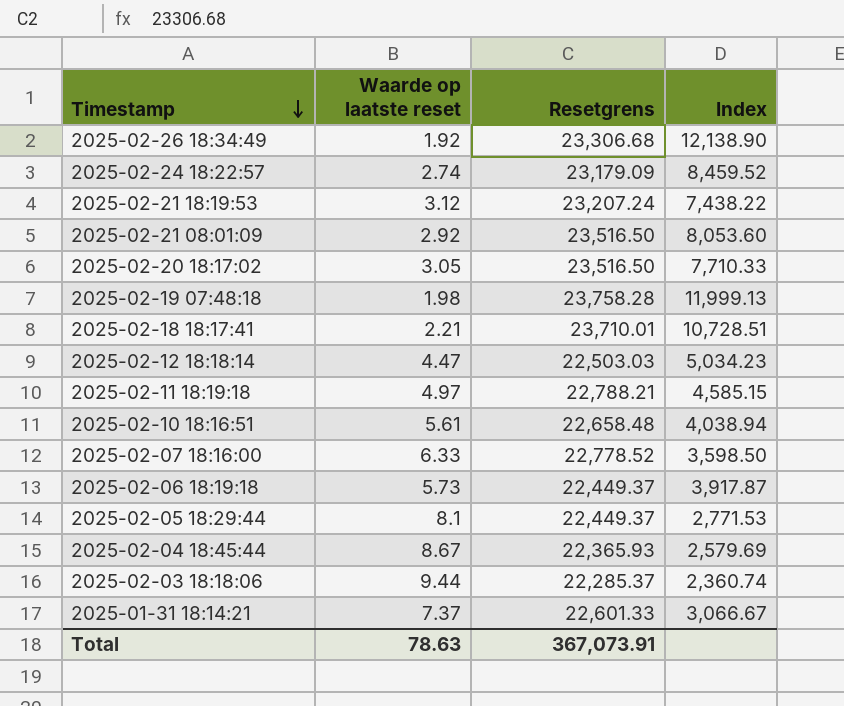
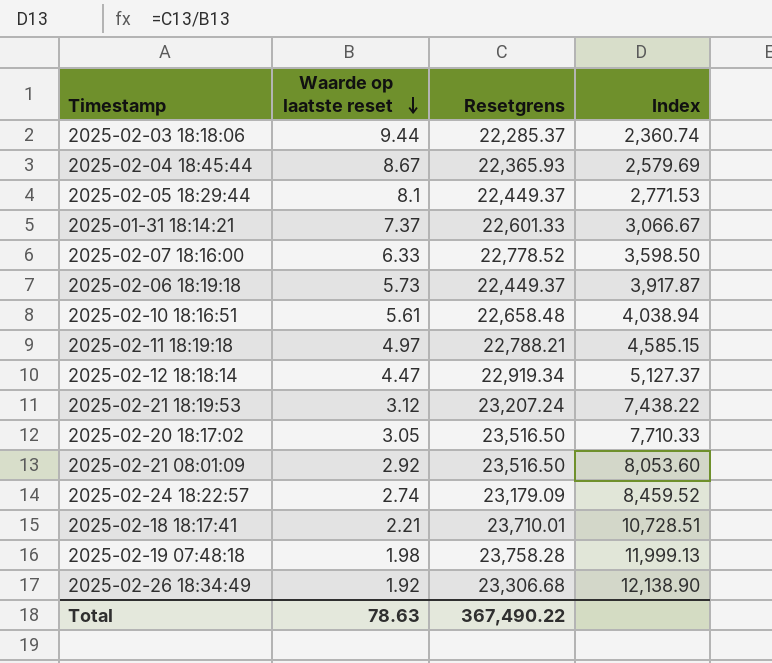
row order: Timestamp descending -> Waarde op laatste reset descending
2025-02-12 18:18:14 | Resetgrens: 22,503.03 -> 22,919.34
2025-02-12 18:18:14 | Index: 5,034.23 -> 5,127.37
Total | Resetgrens: 367,073.91 -> 367,490.22

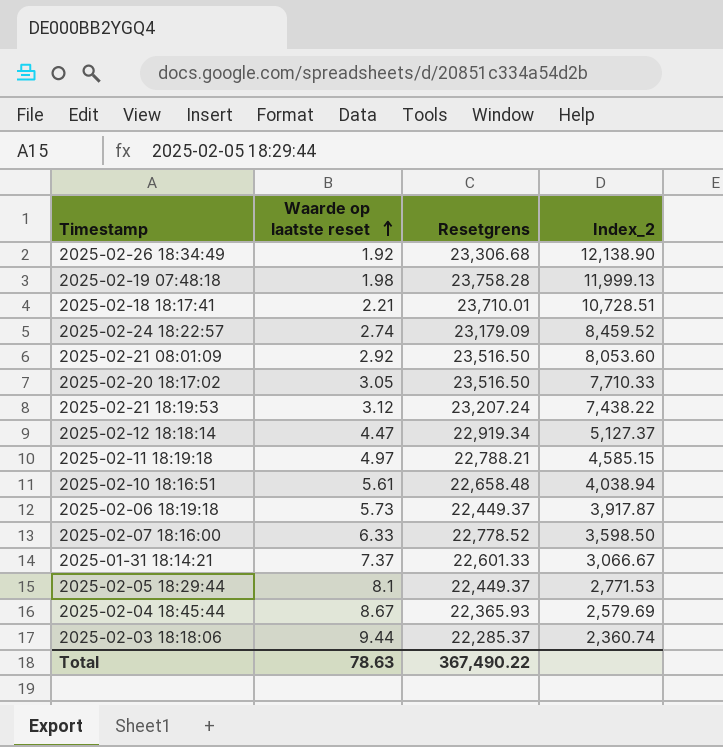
row order: Waarde op laatste reset descending -> Waarde op laatste reset ascending
column name: Index -> Index_2

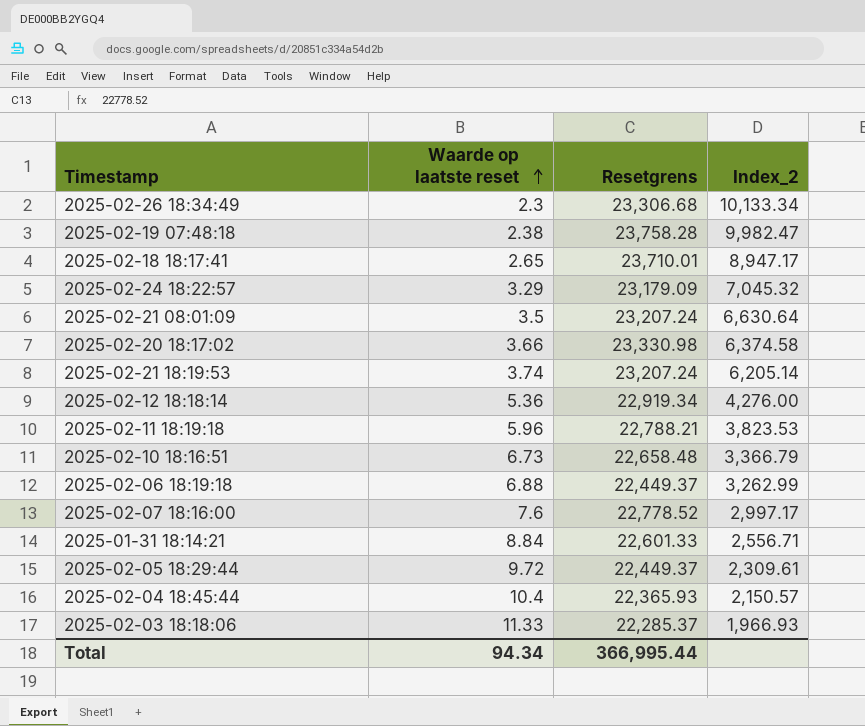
2025-02-26 18:34:49 | Waarde op laatste reset: 1.92 -> 2.3
2025-02-26 18:34:49 | Index_2: 12,138.90 -> 10,133.34
2025-02-19 07:48:18 | Waarde op laatste reset: 1.98 -> 2.38
2025-02-19 07:48:18 | Index_2: 11,999.13 -> 9,982.47
2025-02-18 18:17:41 | Waarde op laatste reset: 2.21 -> 2.65
2025-02-18 18:17:41 | Index_2: 10,728.51 -> 8,947.17
2025-02-24 18:22:57 | Waarde op laatste reset: 2.74 -> 3.29
2025-02-24 18:22:57 | Index_2: 8,459.52 -> 7,045.32
2025-02-21 08:01:09 | Waarde op laatste reset: 2.92 -> 3.5
2025-02-21 08:01:09 | Resetgrens: 23,516.50 -> 23,207.24
2025-02-21 08:01:09 | Index_2: 8,053.60 -> 6,630.64
2025-02-20 18:17:02 | Waarde op laatste reset: 3.05 -> 3.66
2025-02-20 18:17:02 | Resetgrens: 23,516.50 -> 23,330.98
2025-02-20 18:17:02 | Index_2: 7,710.33 -> 6,374.58
2025-02-21 18:19:53 | Waarde op laatste reset: 3.12 -> 3.74
2025-02-21 18:19:53 | Index_2: 7,438.22 -> 6,205.14
2025-02-12 18:18:14 | Waarde op laatste reset: 4.47 -> 5.36
2025-02-12 18:18:14 | Index_2: 5,127.37 -> 4,276.00
2025-02-11 18:19:18 | Waarde op laatste reset: 4.97 -> 5.96
2025-02-11 18:19:18 | Index_2: 4,585.15 -> 3,823.53
2025-02-10 18:16:51 | Waarde op laatste reset: 5.61 -> 6.73
2025-02-10 18:16:51 | Index_2: 4,038.94 -> 3,366.79
2025-02-06 18:19:18 | Waarde op laatste reset: 5.73 -> 6.88
2025-02-06 18:19:18 | Index_2: 3,917.87 -> 3,262.99
2025-02-07 18:16:00 | Waarde op laatste reset: 6.33 -> 7.6
2025-02-07 18:16:00 | Index_2: 3,598.50 -> 2,997.17
2025-01-31 18:14:21 | Waarde op laatste reset: 7.37 -> 8.84
2025-01-31 18:14:21 | Index_2: 3,066.67 -> 2,556.71
2025-02-05 18:29:44 | Waarde op laatste reset: 8.1 -> 9.72
2025-02-05 18:29:44 | Index_2: 2,771.53 -> 2,309.61
2025-02-04 18:45:44 | Waarde op laatste reset: 8.67 -> 10.4
2025-02-04 18:45:44 | Index_2: 2,579.69 -> 2,150.57
2025-02-03 18:18:06 | Waarde op laatste reset: 9.44 -> 11.33
2025-02-03 18:18:06 | Index_2: 2,360.74 -> 1,966.93
Total | Waarde op laatste reset: 78.63 -> 94.34
Total | Resetgrens: 367,490.22 -> 366,995.44

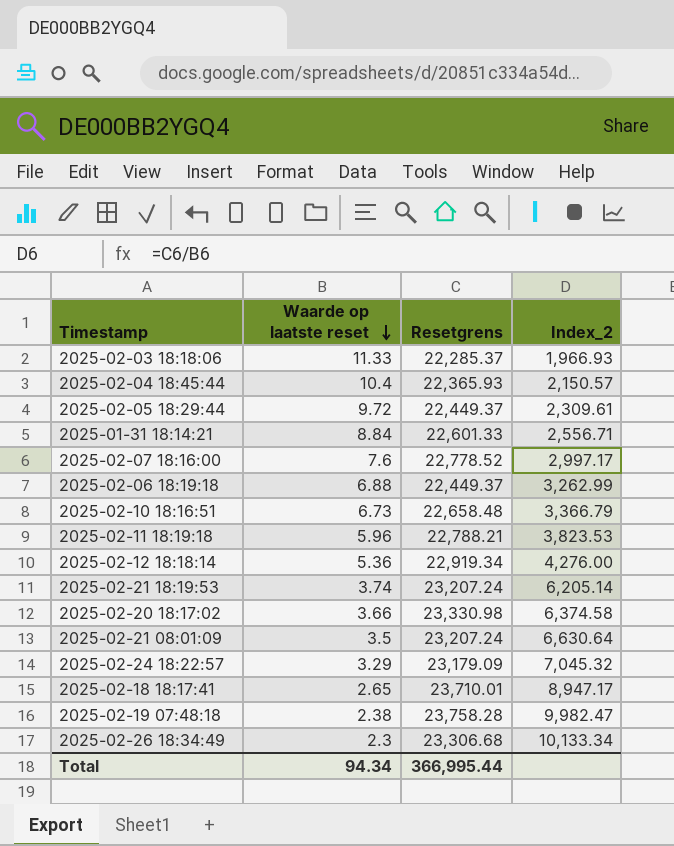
row order: Waarde op laatste reset ascending -> Waarde op laatste reset descending

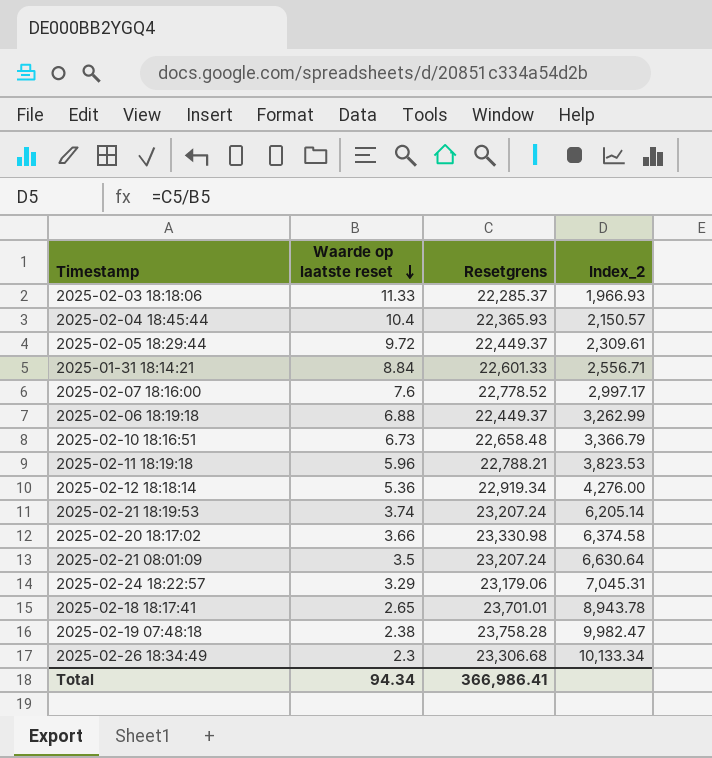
2025-02-24 18:22:57 | Resetgrens: 23,179.09 -> 23,179.06
2025-02-24 18:22:57 | Index_2: 7,045.32 -> 7,045.31
2025-02-18 18:17:41 | Resetgrens: 23,710.01 -> 23,701.01
2025-02-18 18:17:41 | Index_2: 8,947.17 -> 8,943.78
Total | Resetgrens: 366,995.44 -> 366,986.41

